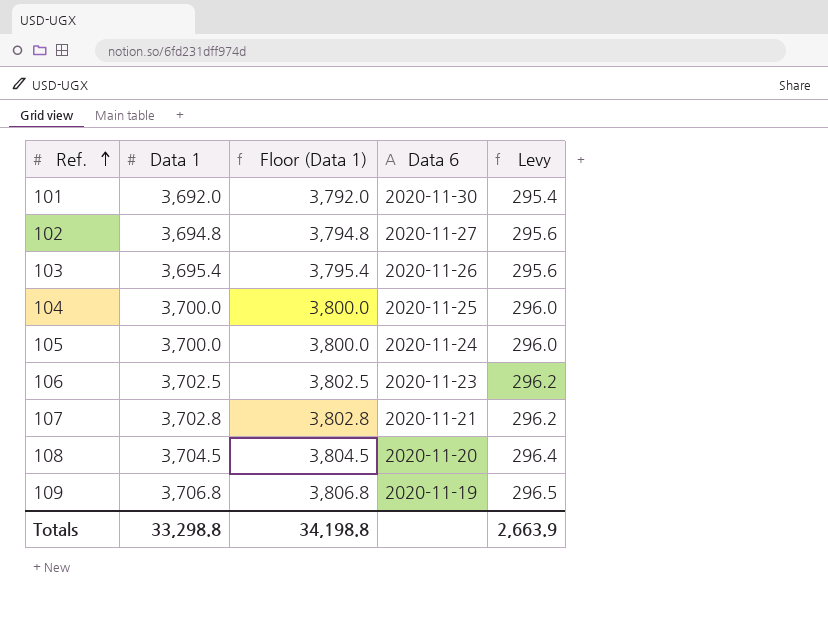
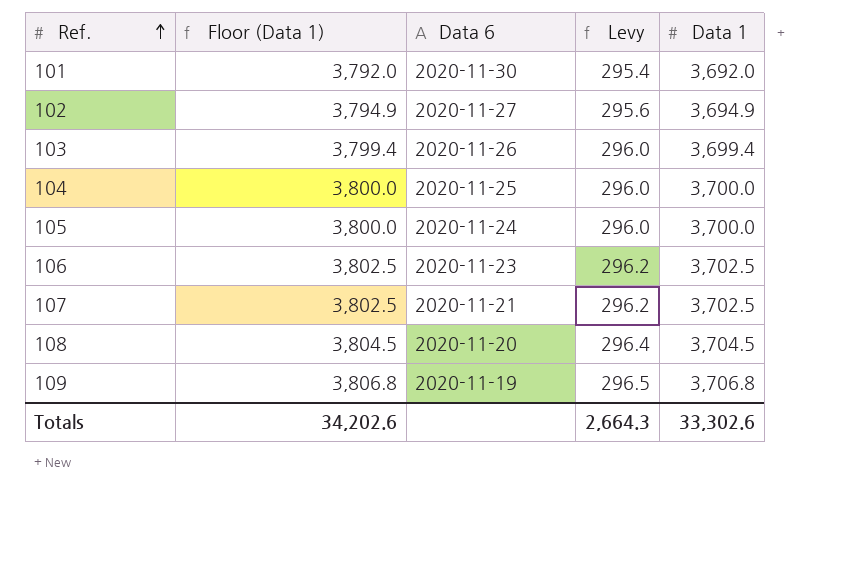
column Data 1 | position: 2 -> 5
102 | Floor (Data 1): 3,794.8 -> 3,794.9
102 | Data 1: 3,694.8 -> 3,694.9
103 | Floor (Data 1): 3,795.4 -> 3,799.4
103 | Levy: 295.6 -> 296.0
103 | Data 1: 3,695.4 -> 3,699.4
107 | Floor (Data 1): 3,802.8 -> 3,802.5
107 | Data 1: 3,702.8 -> 3,702.5
Totals | Floor (Data 1): 34,198.8 -> 34,202.6
Totals | Levy: 2,663.9 -> 2,664.3
Totals | Data 1: 33,298.8 -> 33,302.6

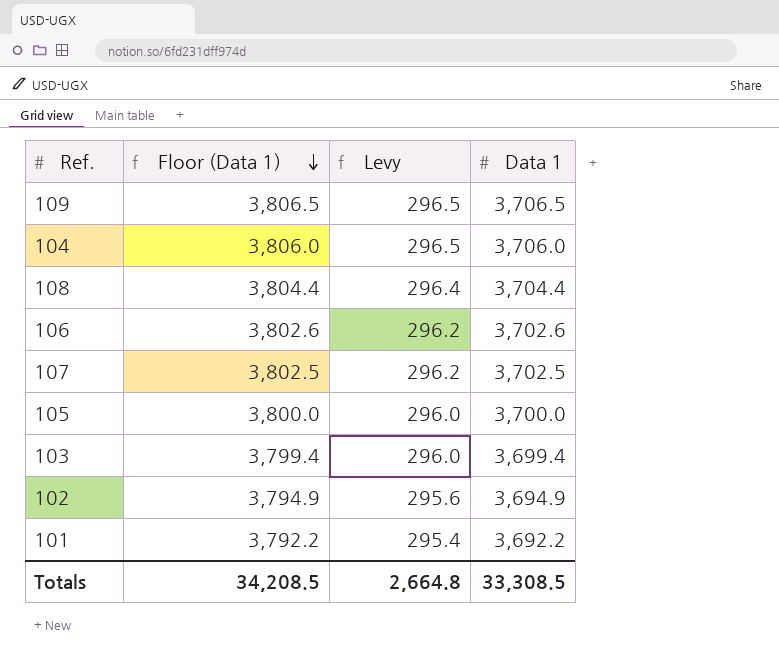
row order: Ref. ascending -> Floor (Data 1) descending
column Data 6 | position: 3 -> none
109 | Floor (Data 1): 3,806.8 -> 3,806.5
109 | Data 1: 3,706.8 -> 3,706.5
104 | Floor (Data 1): 3,800.0 -> 3,806.0
104 | Levy: 296.0 -> 296.5
104 | Data 1: 3,700.0 -> 3,706.0
108 | Floor (Data 1): 3,804.5 -> 3,804.4
108 | Data 1: 3,704.5 -> 3,704.4
106 | Floor (Data 1): 3,802.5 -> 3,802.6
106 | Data 1: 3,702.5 -> 3,702.6
101 | Floor (Data 1): 3,792.0 -> 3,792.2
101 | Data 1: 3,692.0 -> 3,692.2
Totals | Floor (Data 1): 34,202.6 -> 34,208.5
Totals | Levy: 2,664.3 -> 2,664.8
Totals | Data 1: 33,302.6 -> 33,308.5

